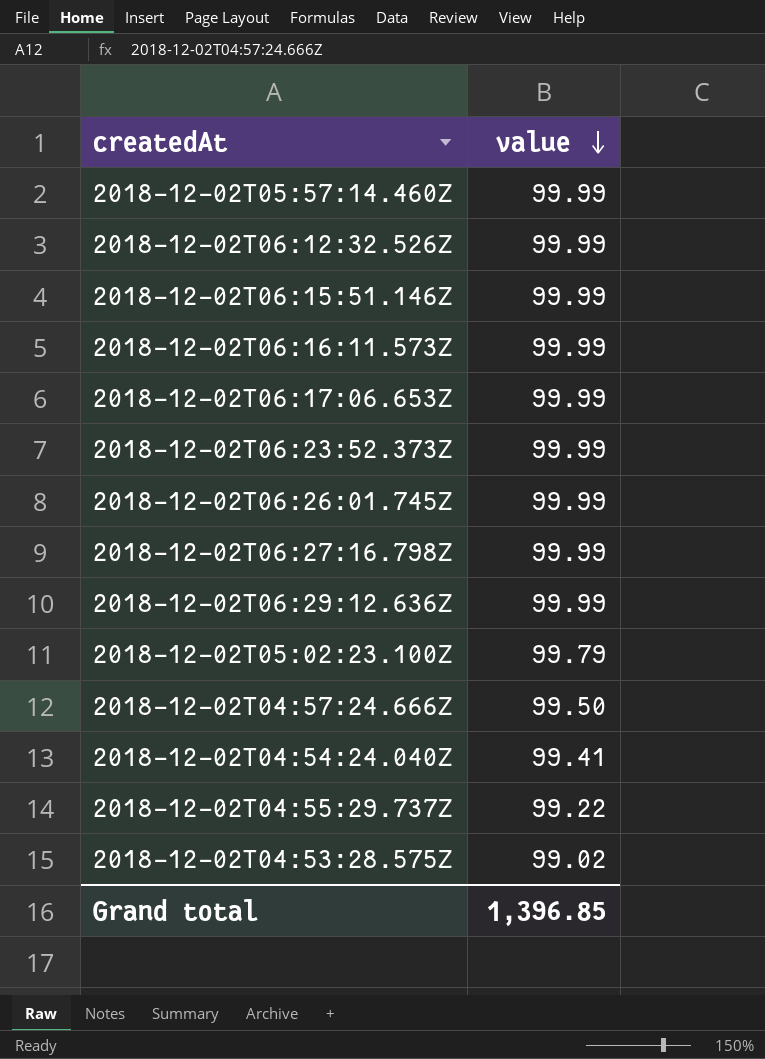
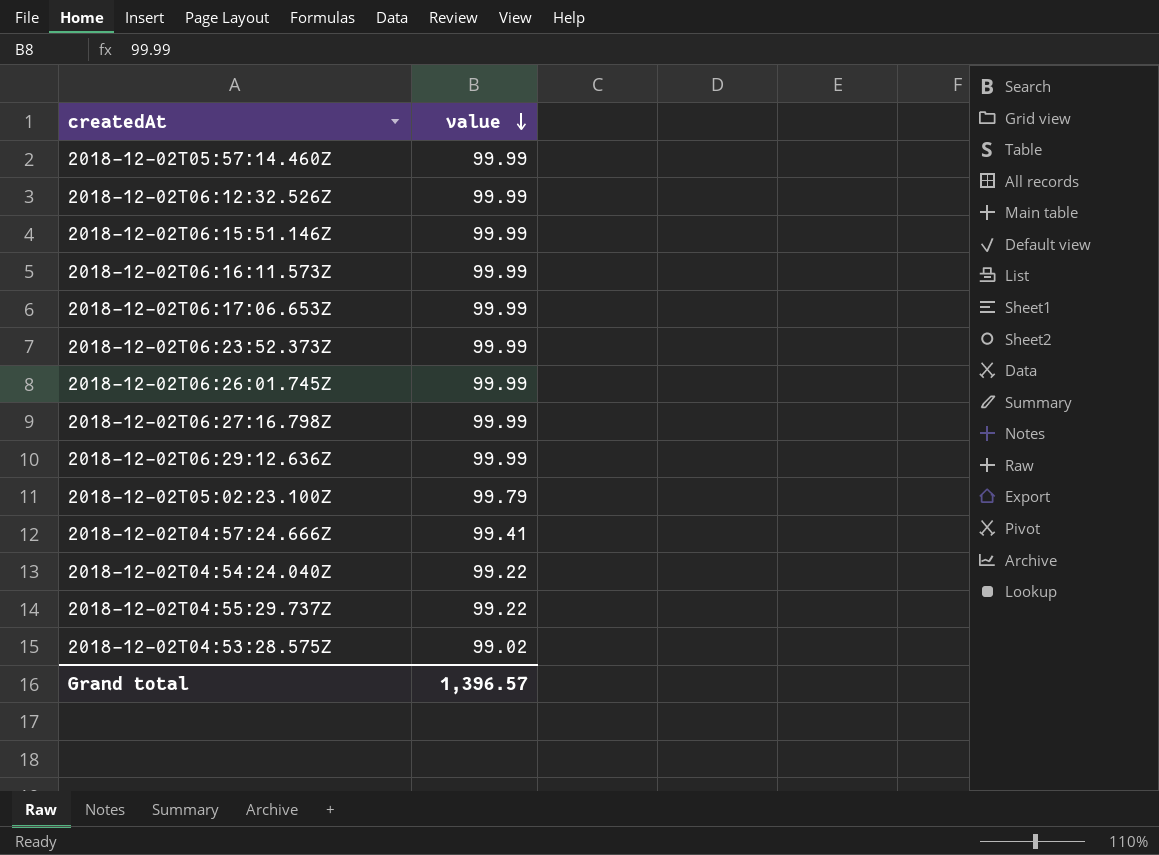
2018-12-02T04:57:24.666Z | value: 99.50 -> 99.41
2018-12-02T04:54:24.040Z | value: 99.41 -> 99.22
Grand total | value: 1,396.85 -> 1,396.57

